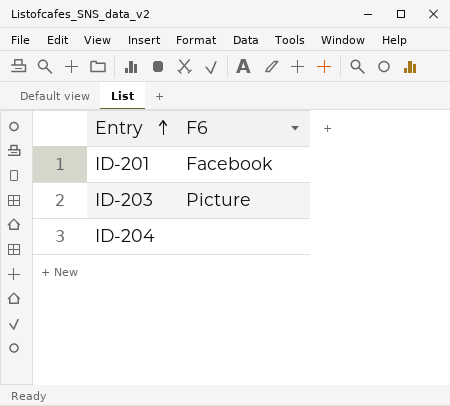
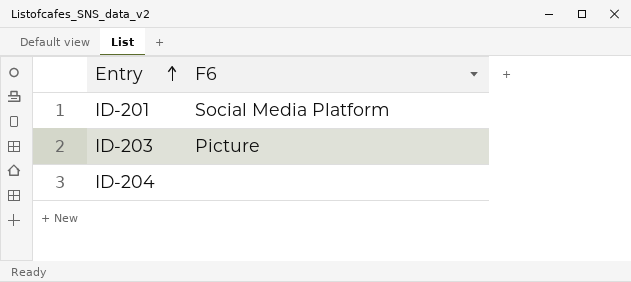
ID-201 | F6: Facebook -> Social Media Platform

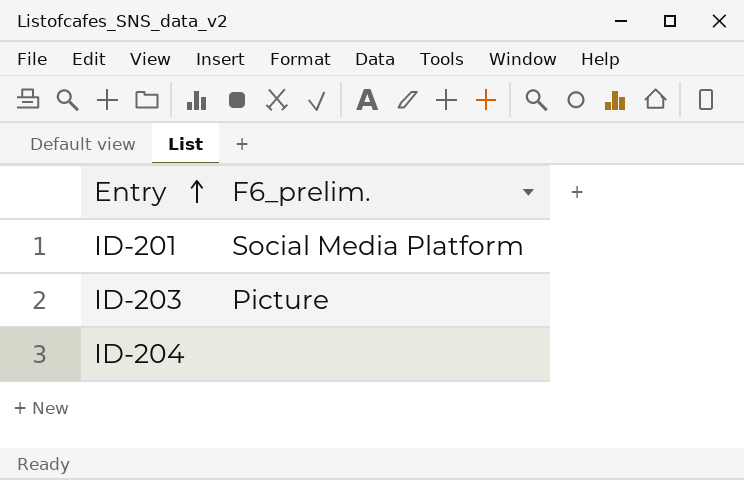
column name: F6 -> F6_prelim.

